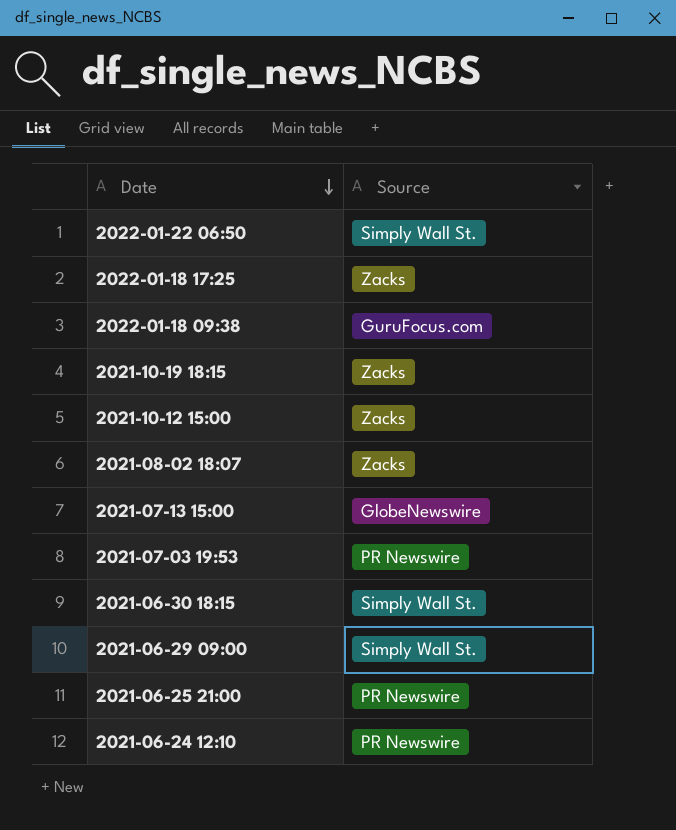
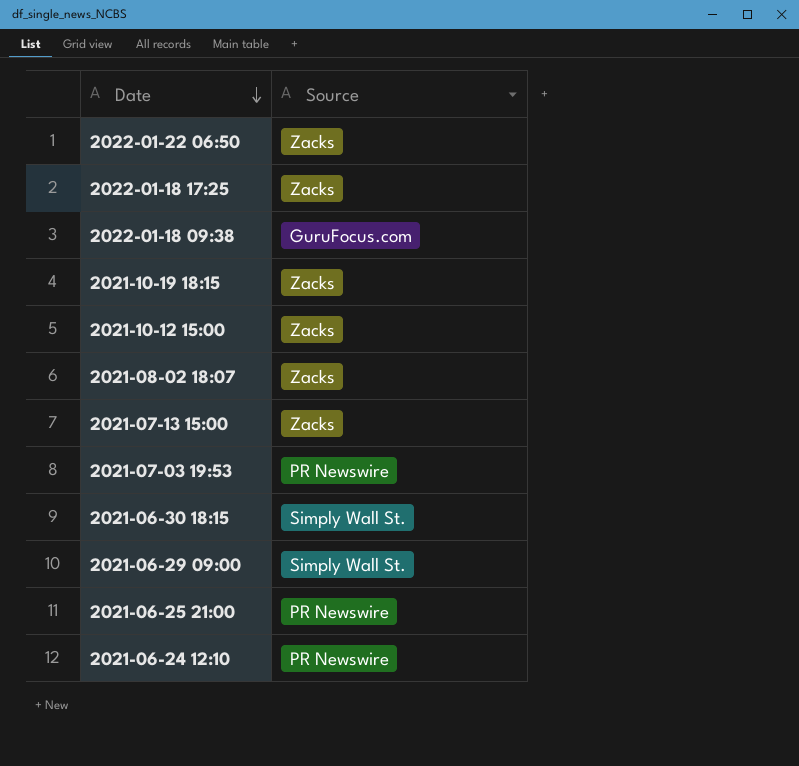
2022-01-22 06:50 | Source: Simply Wall St. -> Zacks
2021-07-13 15:00 | Source: GlobeNewswire -> Zacks

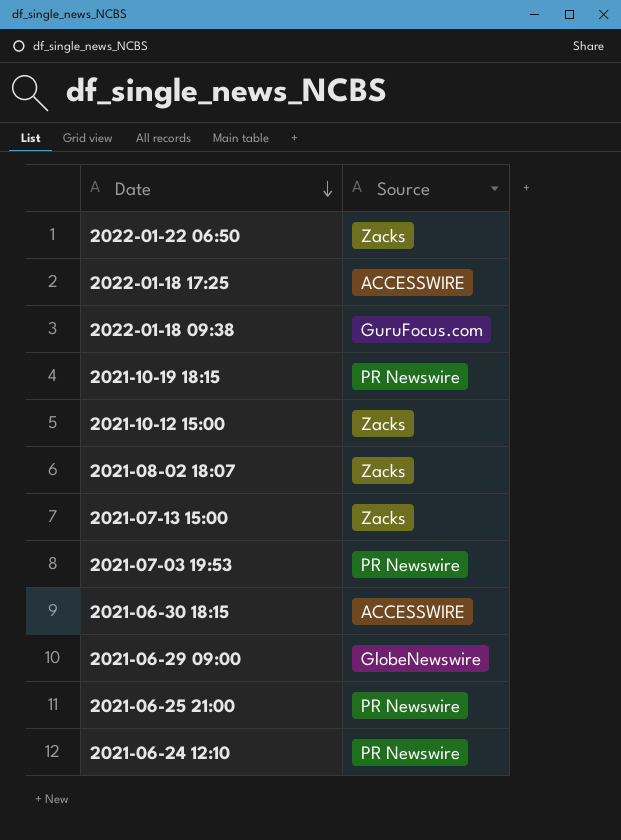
2022-01-18 17:25 | Source: Zacks -> ACCESSWIRE
2021-10-19 18:15 | Source: Zacks -> PR Newswire
2021-06-30 18:15 | Source: Simply Wall St. -> ACCESSWIRE
2021-06-29 09:00 | Source: Simply Wall St. -> GlobeNewswire

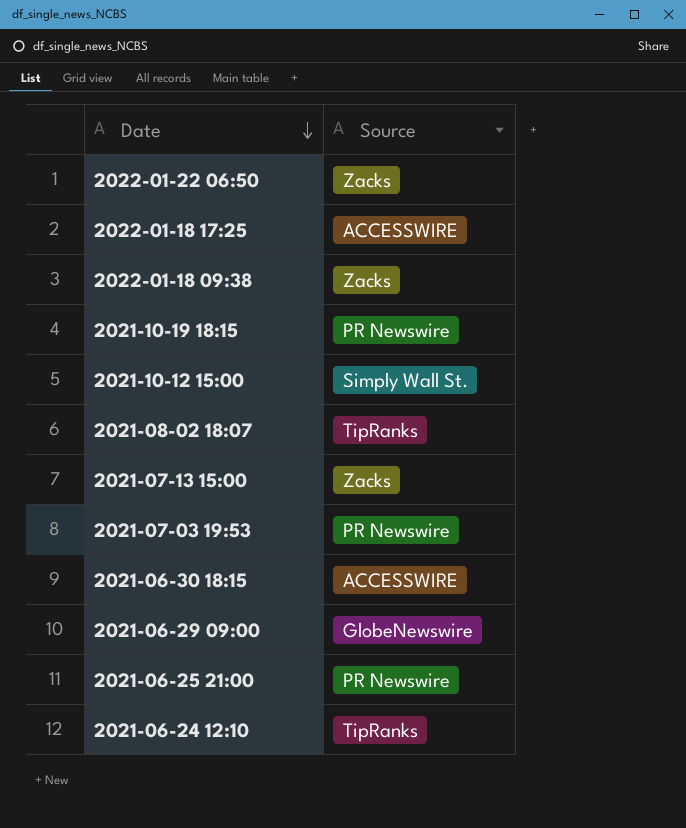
2022-01-18 09:38 | Source: GuruFocus.com -> Zacks
2021-10-12 15:00 | Source: Zacks -> Simply Wall St.
2021-08-02 18:07 | Source: Zacks -> TipRanks
2021-06-24 12:10 | Source: PR Newswire -> TipRanks

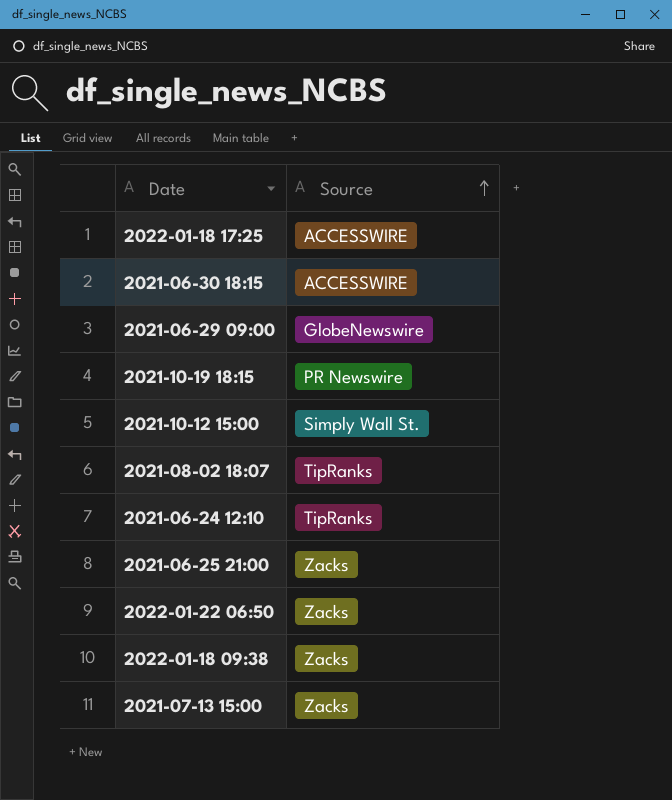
row order: Date descending -> Source ascending
row 2021-07-03 19:53: PR Newswire -> none
2021-06-25 21:00 | Source: PR Newswire -> Zacks

